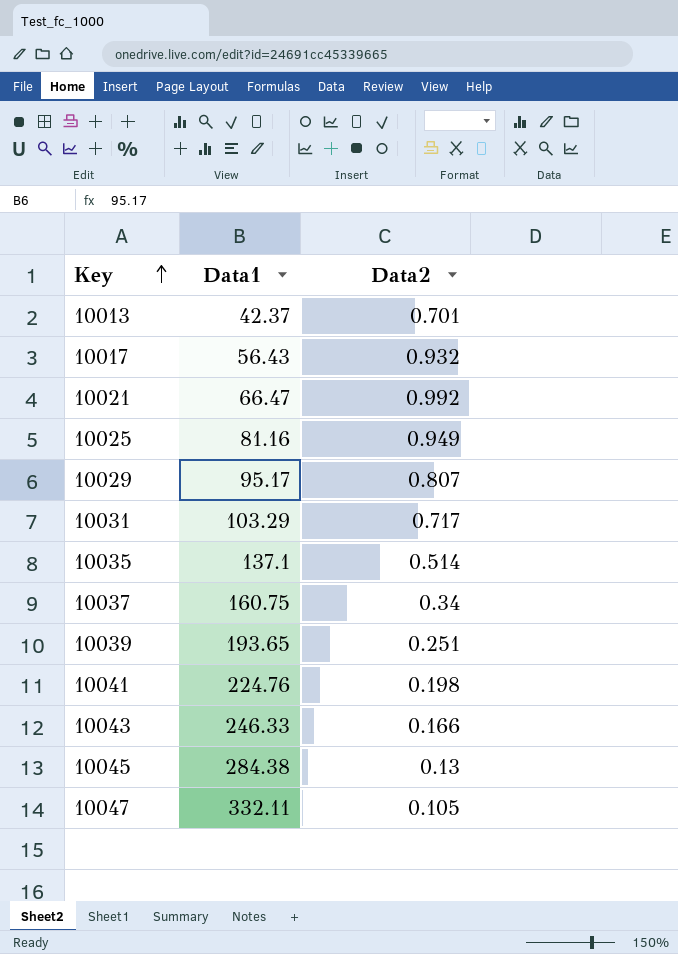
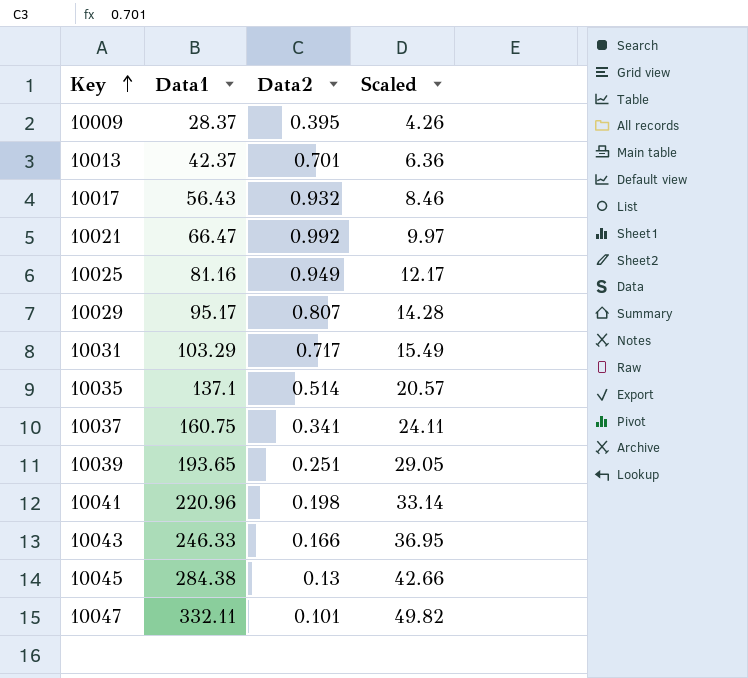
column Scaled | formula: none -> [Data1] * 0.15
row 10009: none -> 28.37 | 0.395 | 4.26
10037 | Data2: 0.34 -> 0.341
10041 | Data1: 224.76 -> 220.96
10047 | Data2: 0.105 -> 0.101

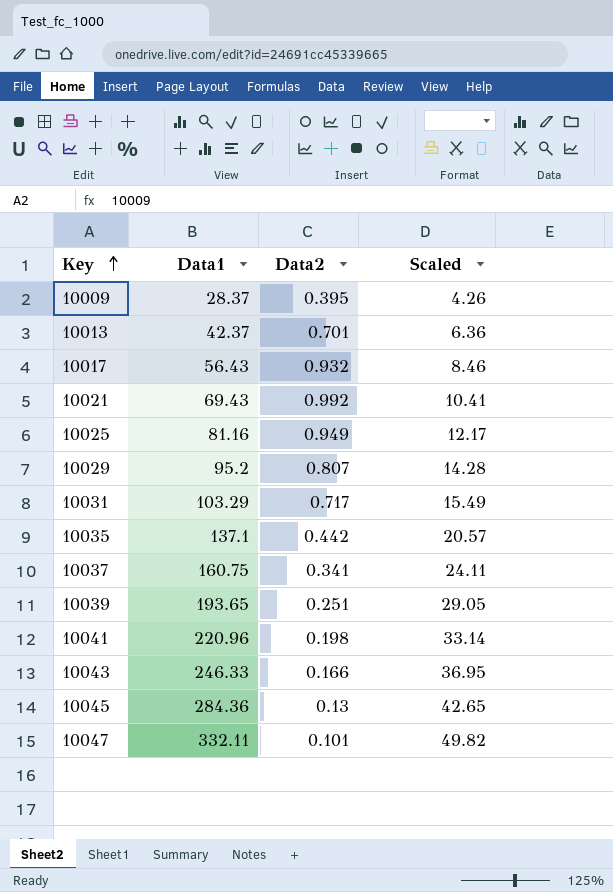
10021 | Data1: 66.47 -> 69.43
10021 | Scaled: 9.97 -> 10.41
10029 | Data1: 95.17 -> 95.2
10035 | Data2: 0.514 -> 0.442
10045 | Data1: 284.38 -> 284.36
10045 | Scaled: 42.66 -> 42.65

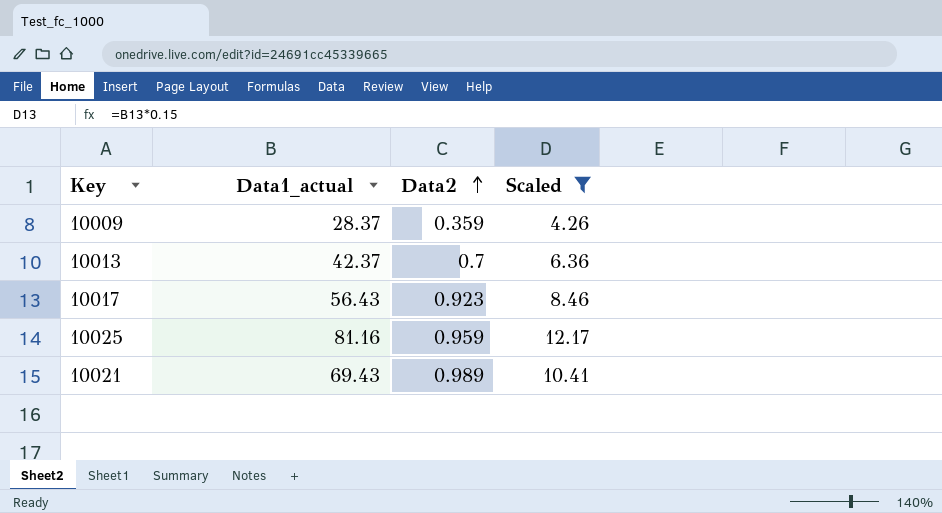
filter: none -> Scaled <= 12.17
row order: Key ascending -> Data2 ascending
column name: Data1 -> Data1_actual
10009 | Data2: 0.395 -> 0.359
10013 | Data2: 0.701 -> 0.7
10017 | Data2: 0.932 -> 0.923
10025 | Data2: 0.949 -> 0.959
10021 | Data2: 0.992 -> 0.989

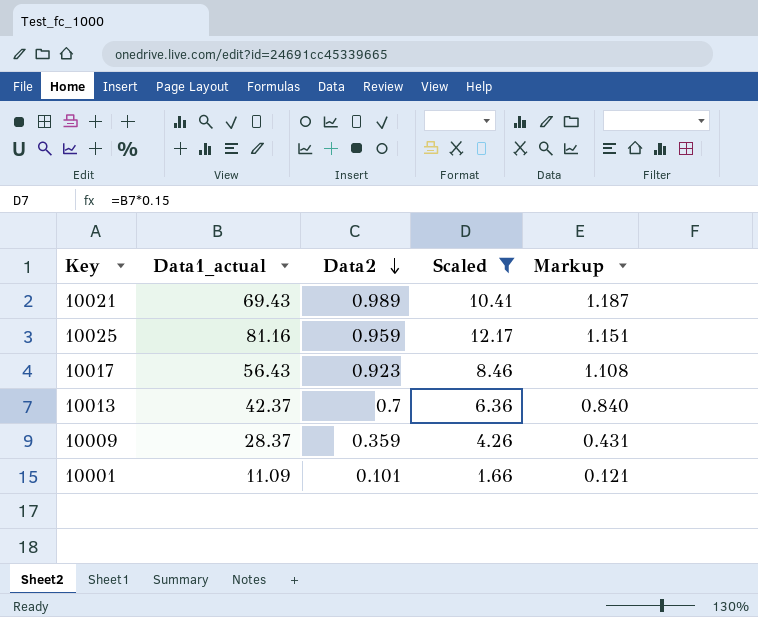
row order: Data2 ascending -> Data2 descending
column Markup | formula: none -> [Data2] * 1.2
row 10001: none -> 11.09 | 0.101 | 1.66 | 0.121

